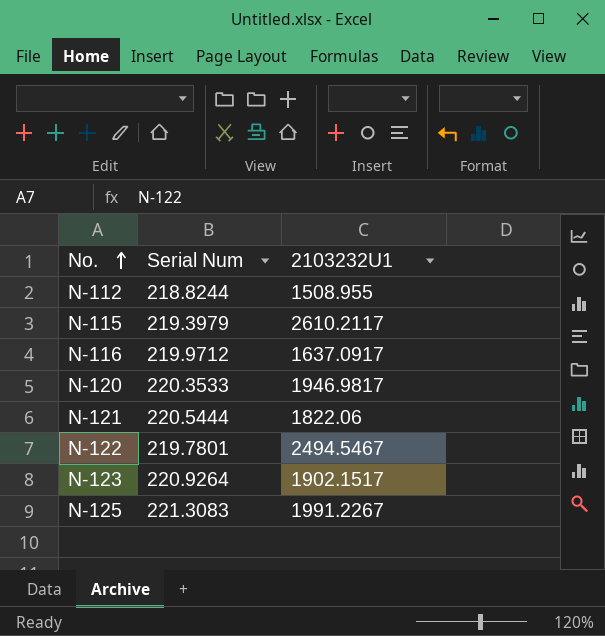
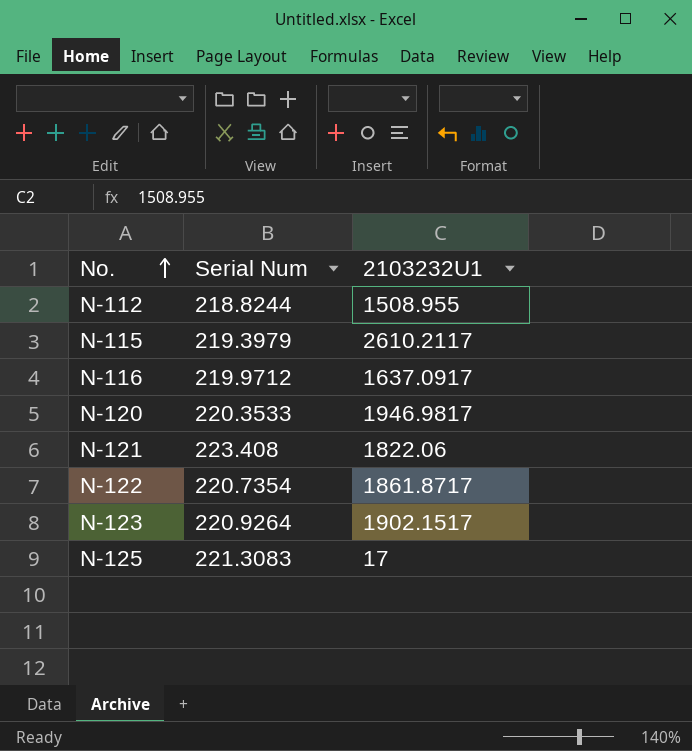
N-121 | Serial Num: 220.5444 -> 223.408
N-122 | Serial Num: 219.7801 -> 220.7354
N-122 | 2103232U1: 2494.5467 -> 1861.8717
N-125 | 2103232U1: 1991.2267 -> 17

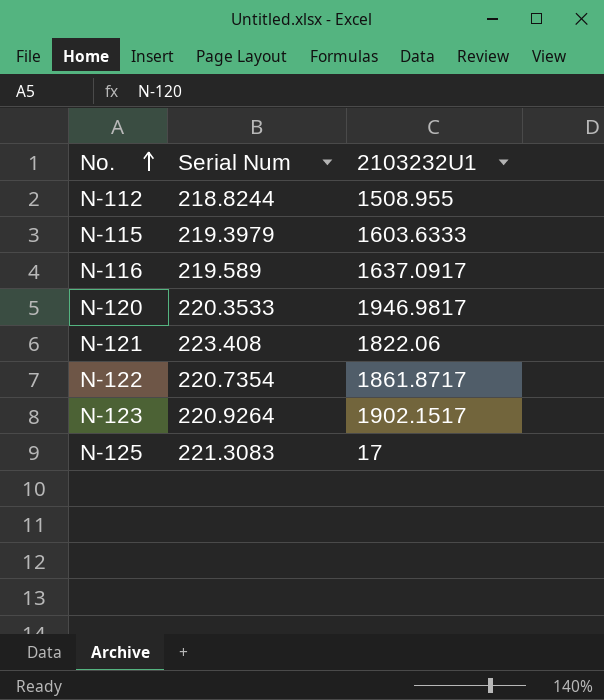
N-115 | 2103232U1: 2610.2117 -> 1603.6333
N-116 | Serial Num: 219.9712 -> 219.589

